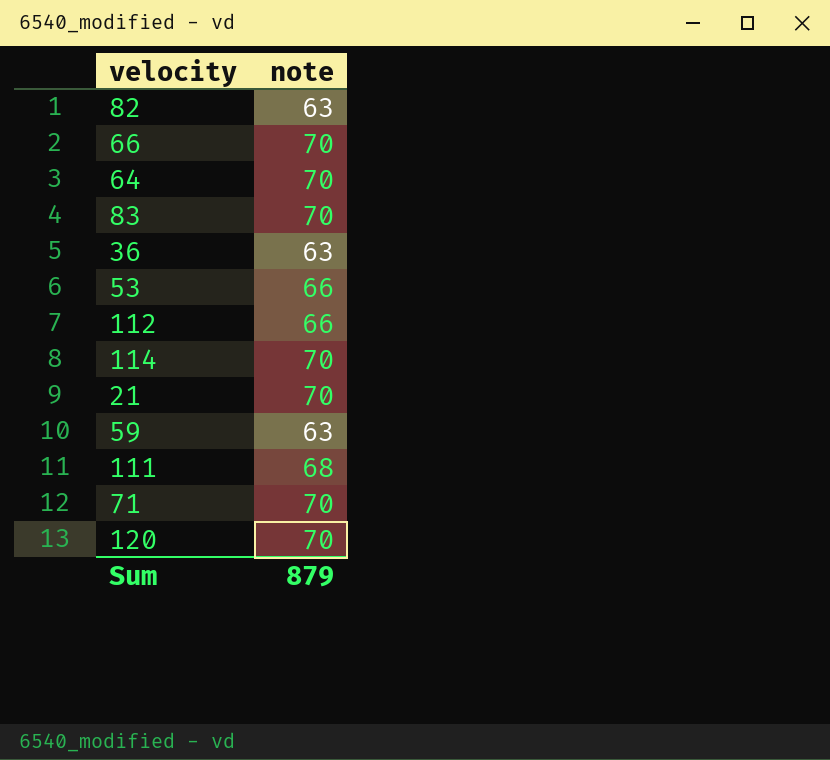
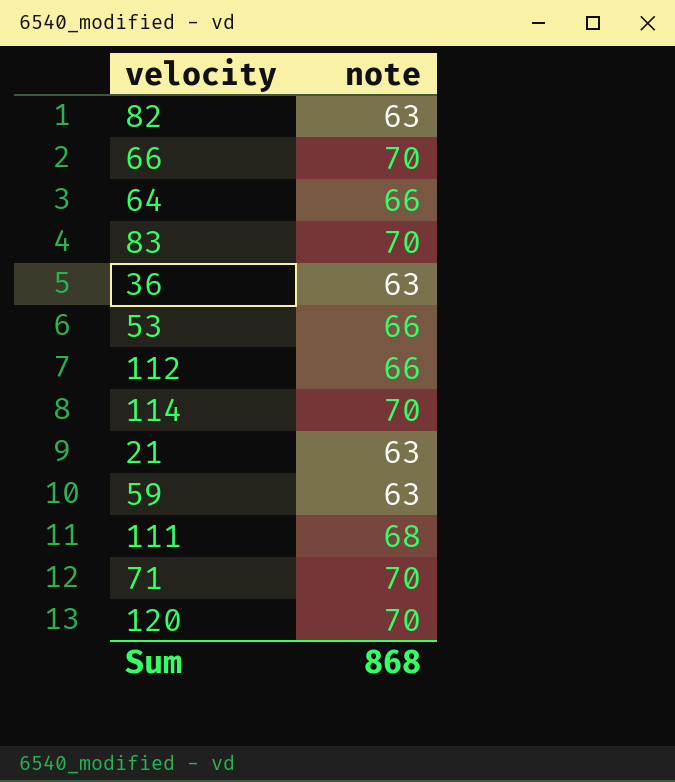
64 | note: 70 -> 66
21 | note: 70 -> 63
Sum | note: 879 -> 868

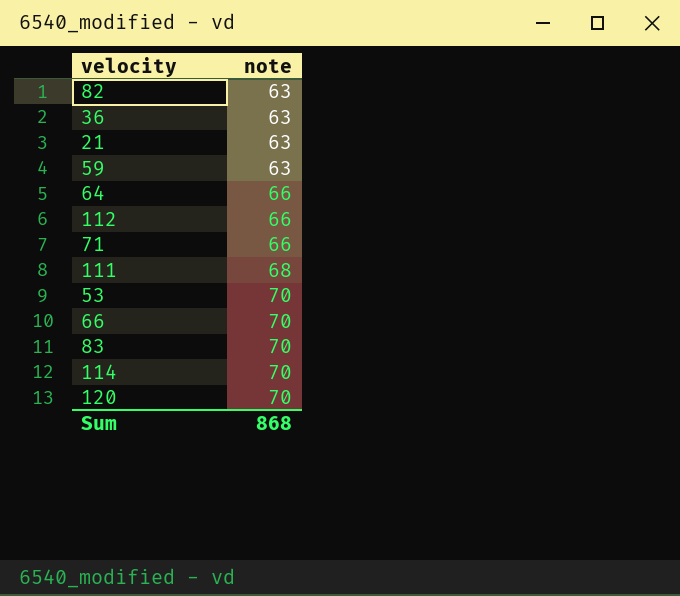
row order: none -> note ascending
71 | note: 70 -> 66
53 | note: 66 -> 70

